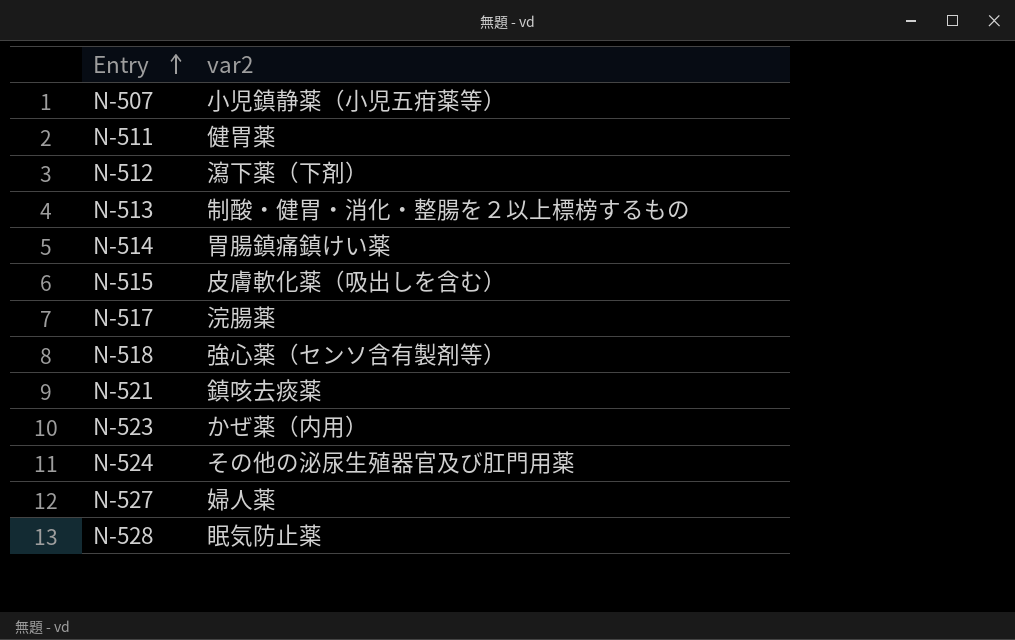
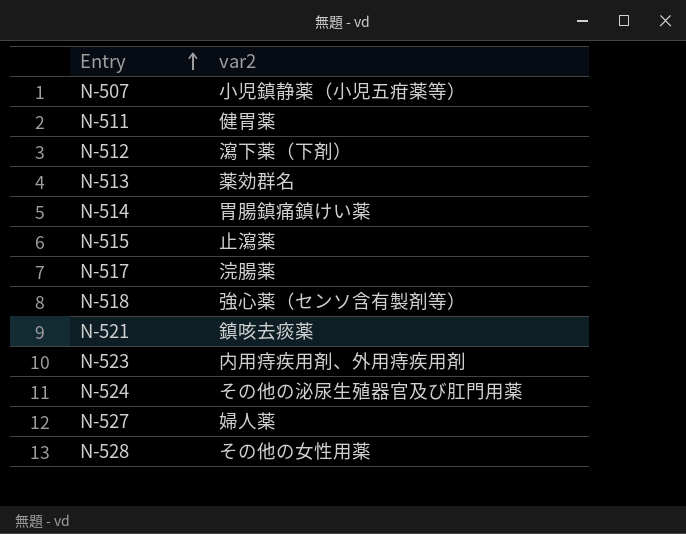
N-513 | var2: 制酸・健胃・消化・整腸を２以上標榜するもの -> 薬効群名
N-515 | var2: 皮膚軟化薬（吸出しを含む） -> 止瀉薬
N-523 | var2: かぜ薬（内用） -> 内用痔疾用剤、外用痔疾用剤
N-528 | var2: 眠気防止薬 -> その他の女性用薬

